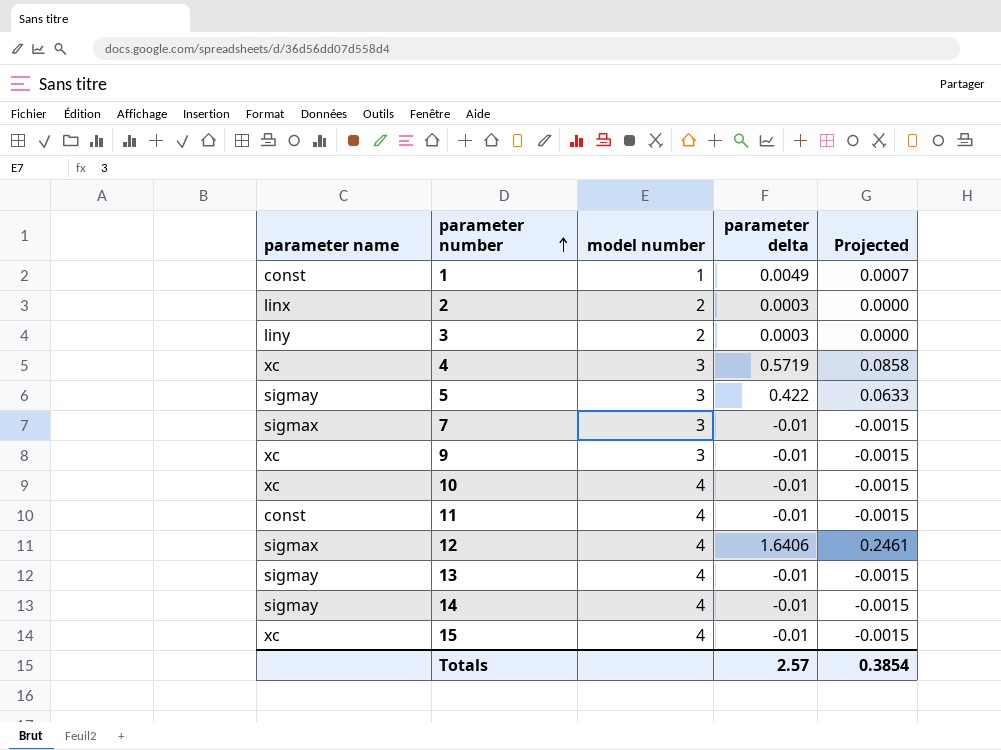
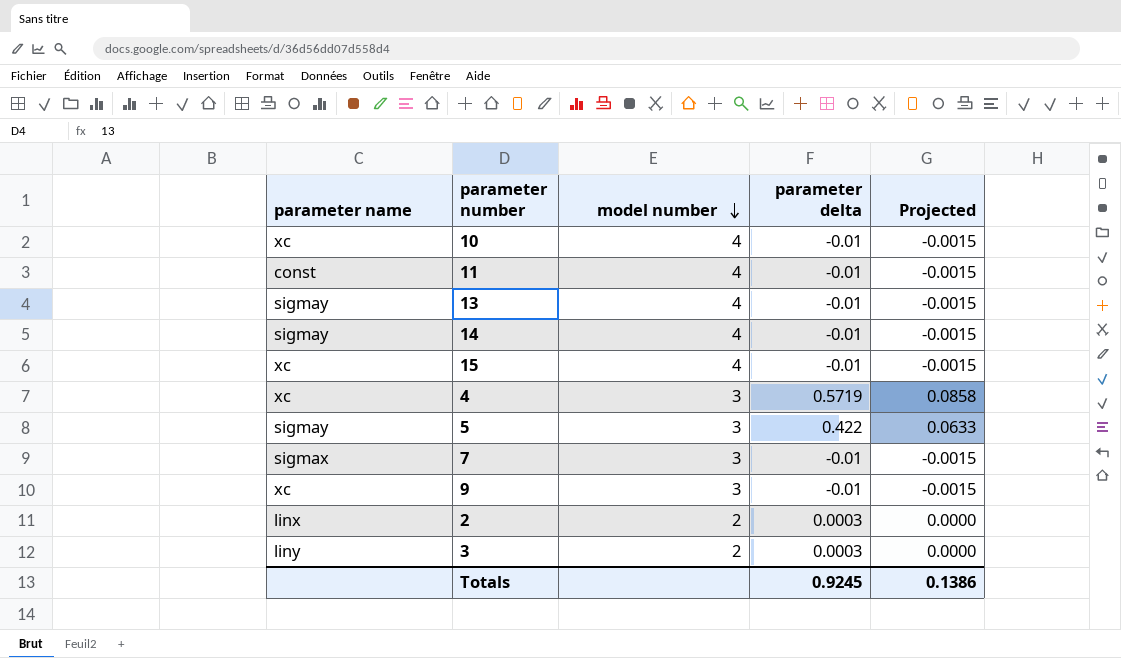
row order: parameter number ascending -> model number descending
row 1: const | 1 | 0.0049 | 0.0007 -> none
row 12: sigmax | 4 | 1.6406 | 0.2461 -> none
Totals | parameter delta: 2.57 -> 0.9245
Totals | Projected: 0.3854 -> 0.1386

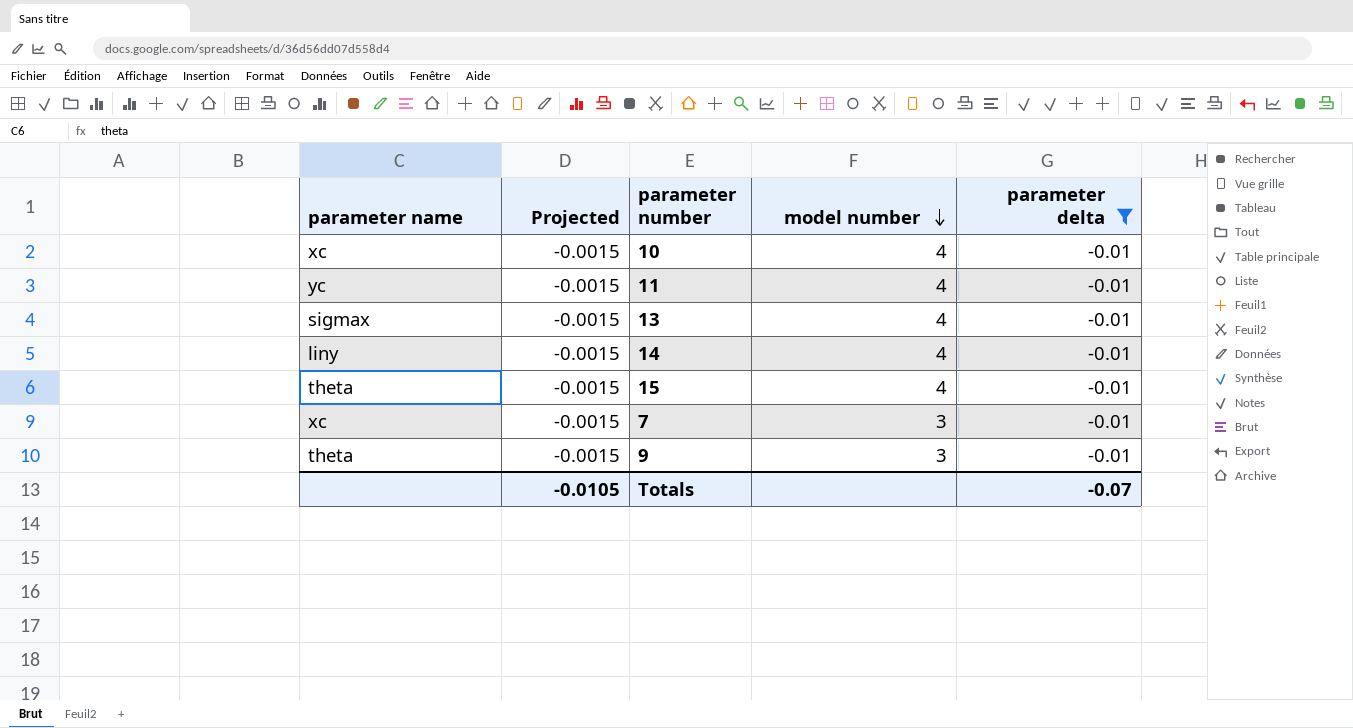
filter: none -> parameter delta = -0.01
column Projected | position: 5 -> 2
11 | parameter name: const -> yc
13 | parameter name: sigmay -> sigmax
14 | parameter name: sigmay -> liny
15 | parameter name: xc -> theta
7 | parameter name: sigmax -> xc
9 | parameter name: xc -> theta
Totals | Projected: 0.1386 -> -0.0105
Totals | parameter delta: 0.9245 -> -0.07

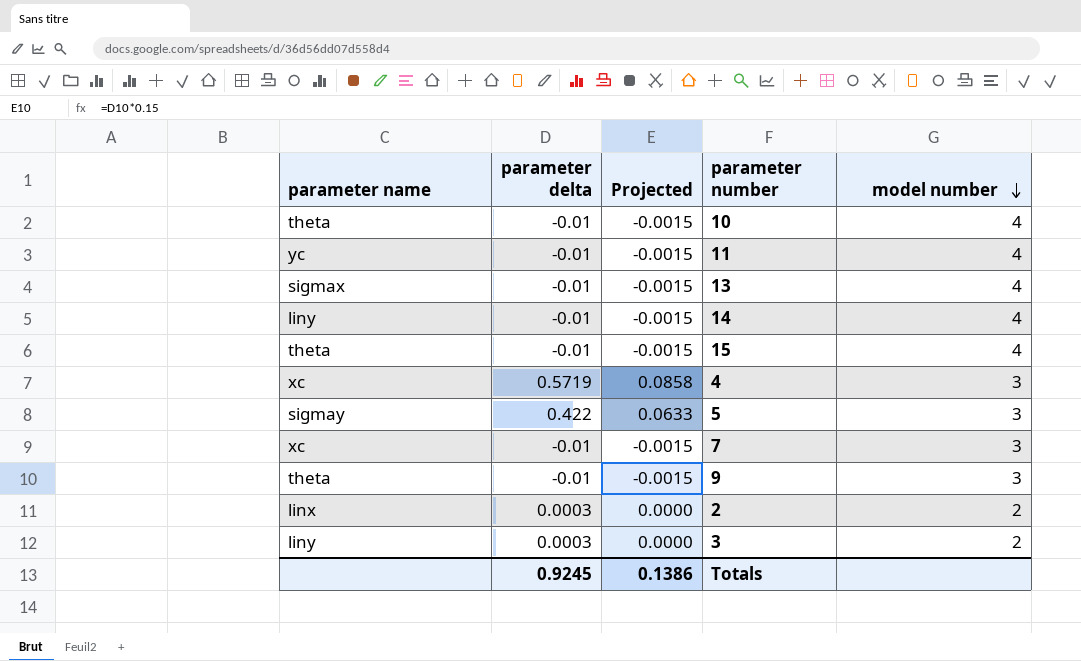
filter: parameter delta = -0.01 -> none
column parameter delta | position: 5 -> 2
10 | parameter name: xc -> theta
Totals | parameter delta: -0.07 -> 0.9245
Totals | Projected: -0.0105 -> 0.1386

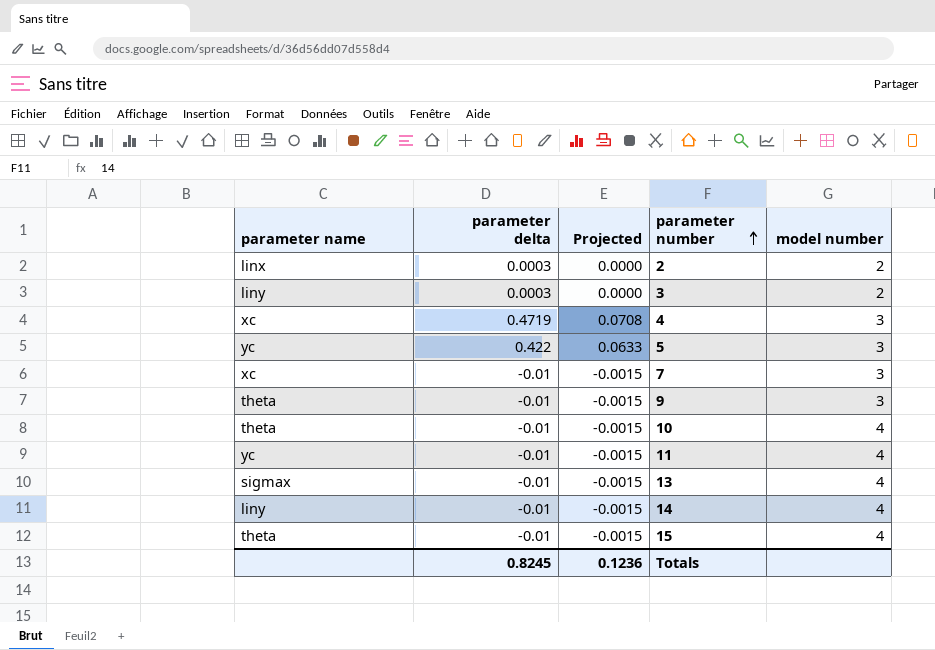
row order: model number descending -> parameter number ascending
4 | parameter delta: 0.5719 -> 0.4719
4 | Projected: 0.0858 -> 0.0708
5 | parameter name: sigmay -> yc
Totals | parameter delta: 0.9245 -> 0.8245
Totals | Projected: 0.1386 -> 0.1236

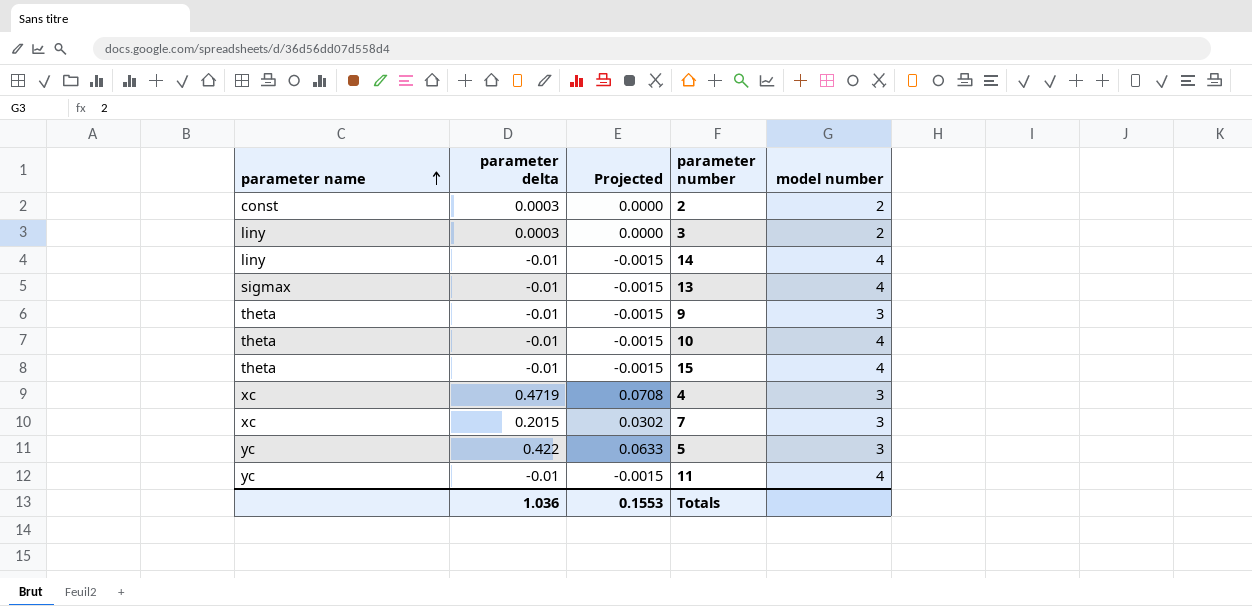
row order: parameter number ascending -> parameter name ascending
2 | parameter name: linx -> const
7 | parameter delta: -0.01 -> 0.2015
7 | Projected: -0.0015 -> 0.0302
Totals | parameter delta: 0.8245 -> 1.036
Totals | Projected: 0.1236 -> 0.1553

